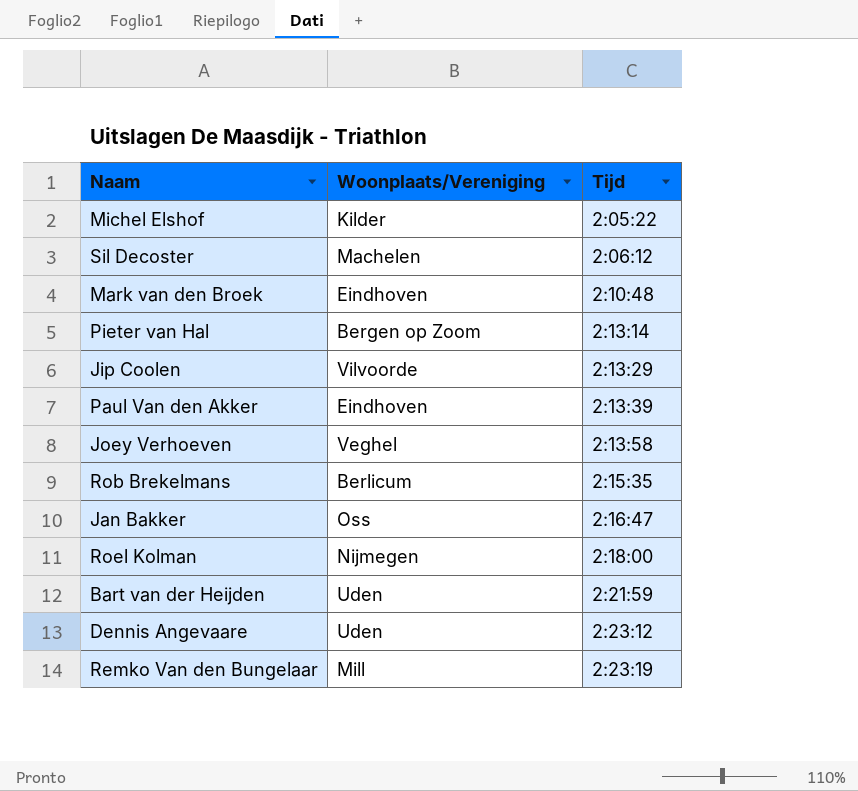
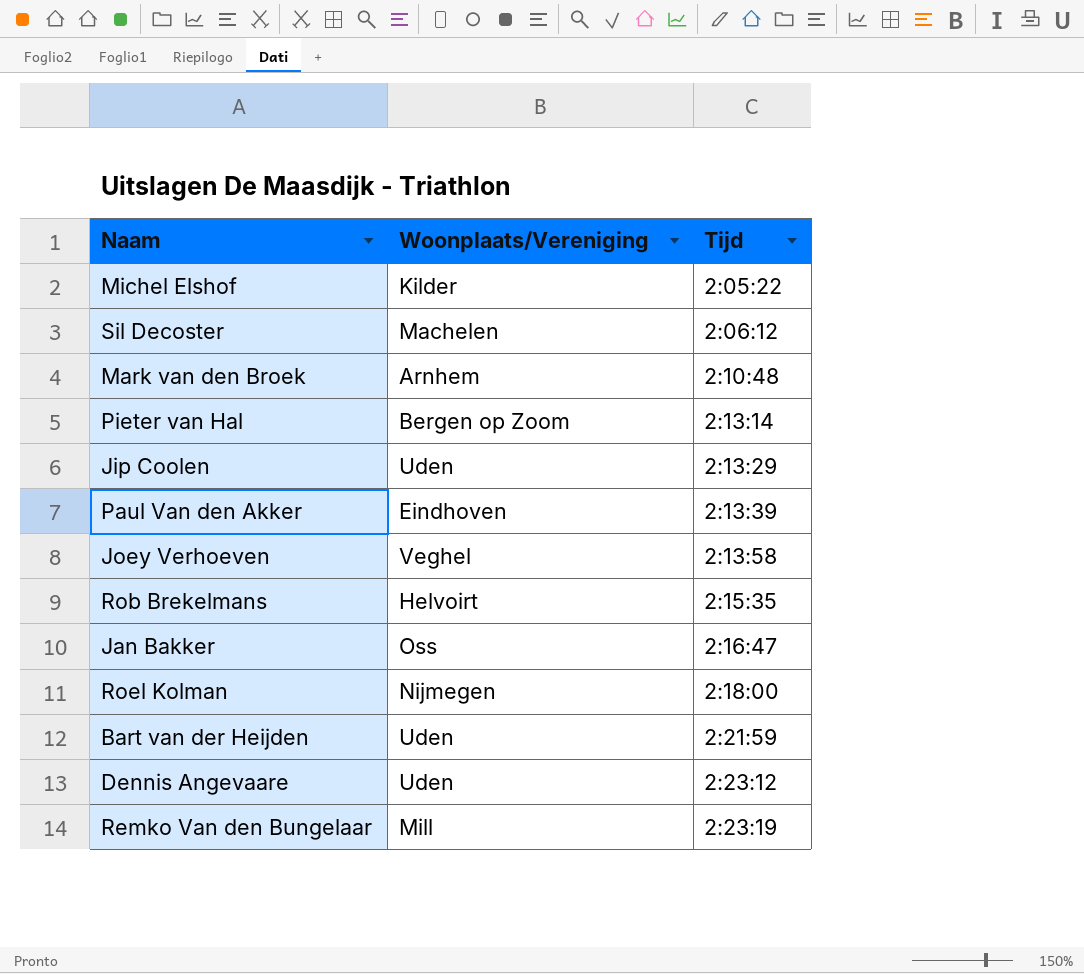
Mark van den Broek | Woonplaats/Vereniging: Eindhoven -> Arnhem
Jip Coolen | Woonplaats/Vereniging: Vilvoorde -> Uden
Rob Brekelmans | Woonplaats/Vereniging: Berlicum -> Helvoirt

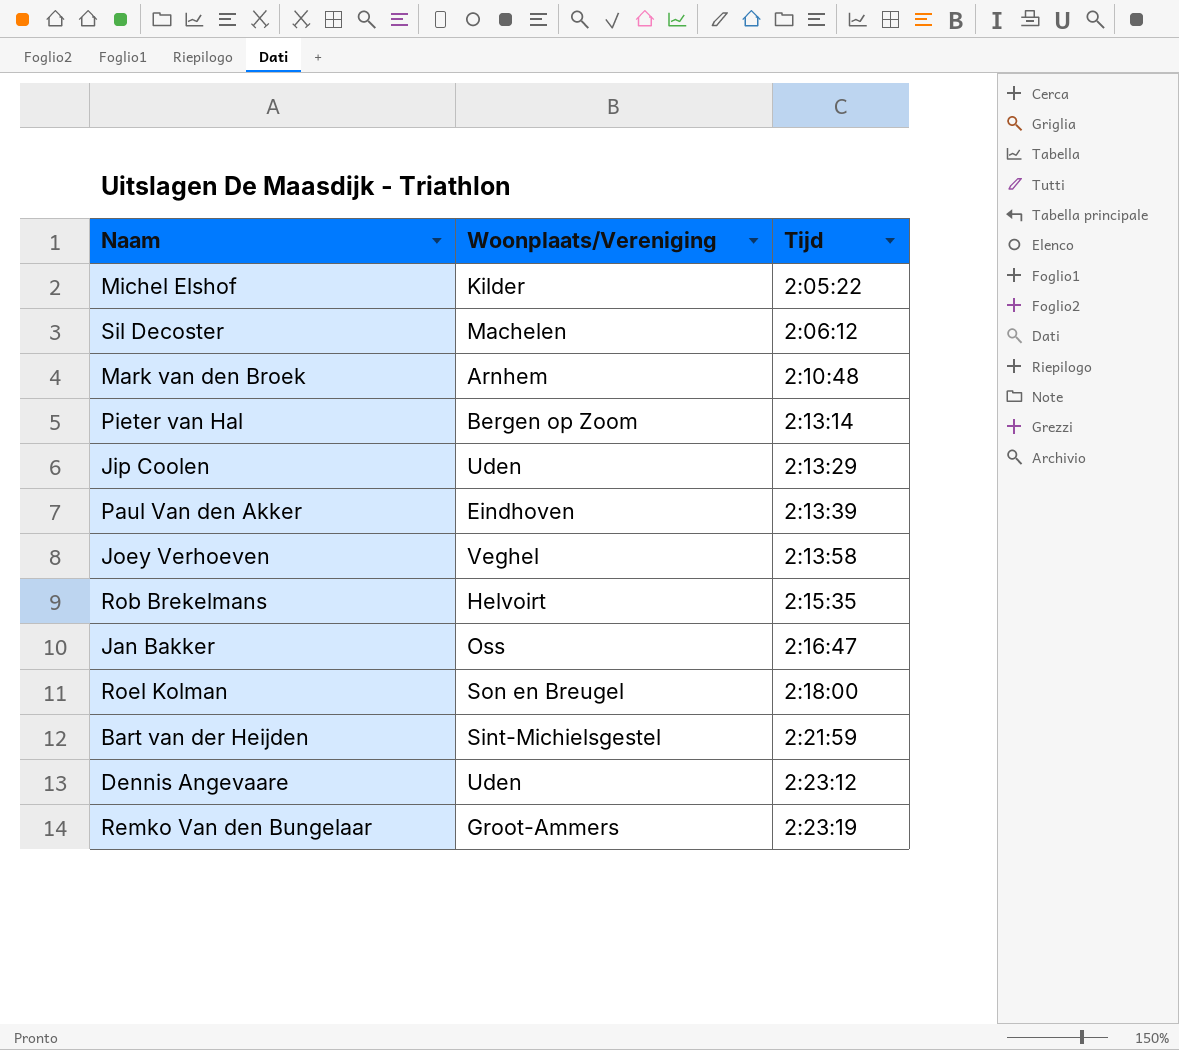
Roel Kolman | Woonplaats/Vereniging: Nijmegen -> Son en Breugel
Bart van der Heijden | Woonplaats/Vereniging: Uden -> Sint-Michielsgestel
Remko Van den Bungelaar | Woonplaats/Vereniging: Mill -> Groot-Ammers

